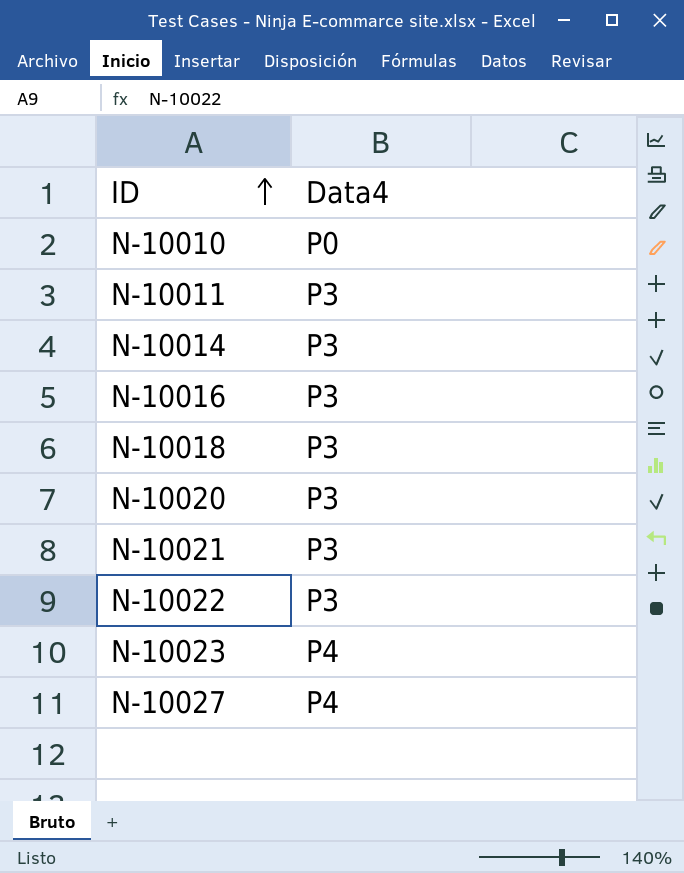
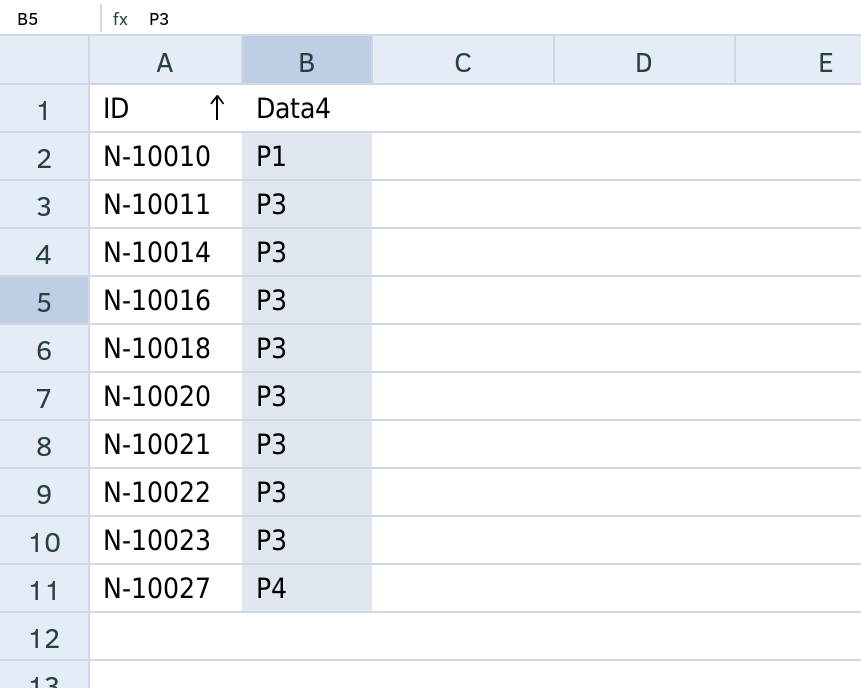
N-10010 | Data4: P0 -> P1
N-10023 | Data4: P4 -> P3

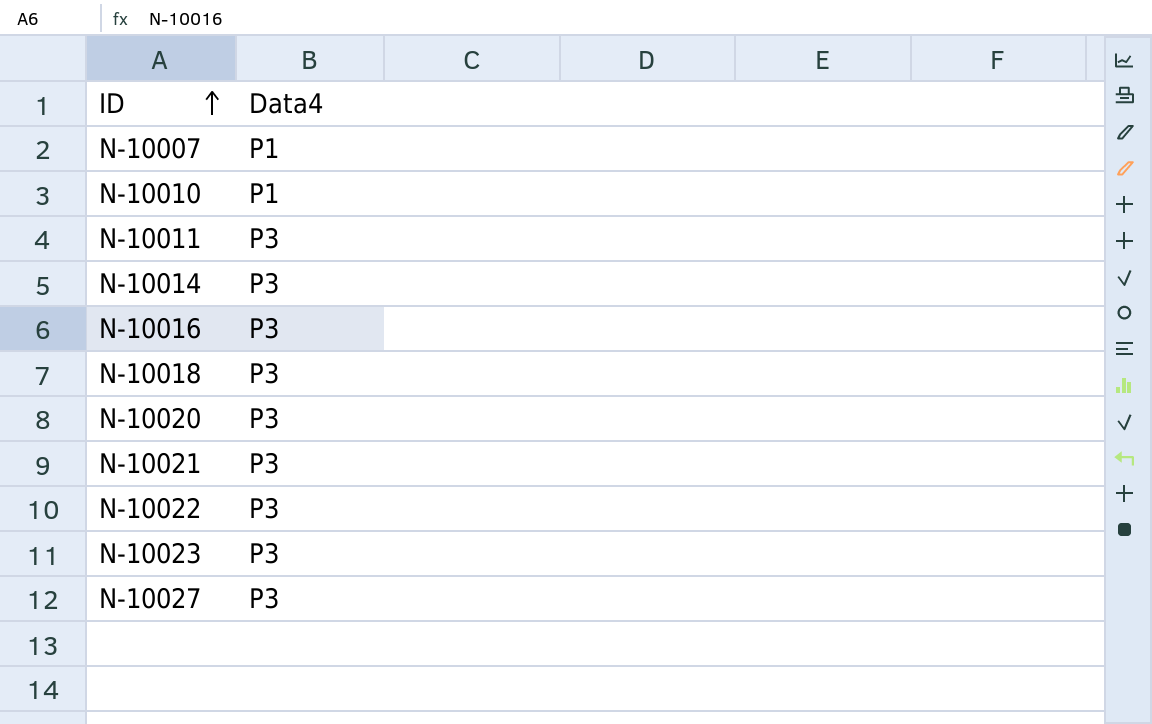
row N-10007: none -> P1
N-10027 | Data4: P4 -> P3

